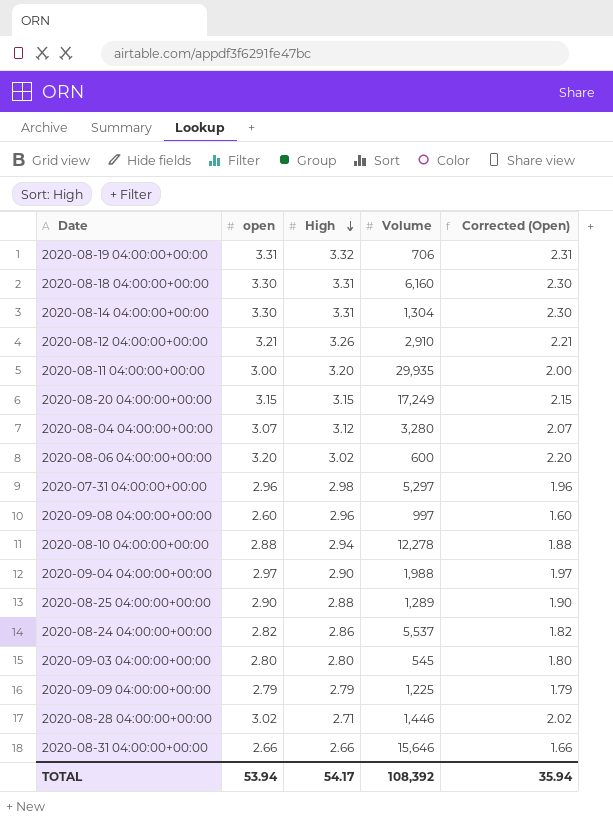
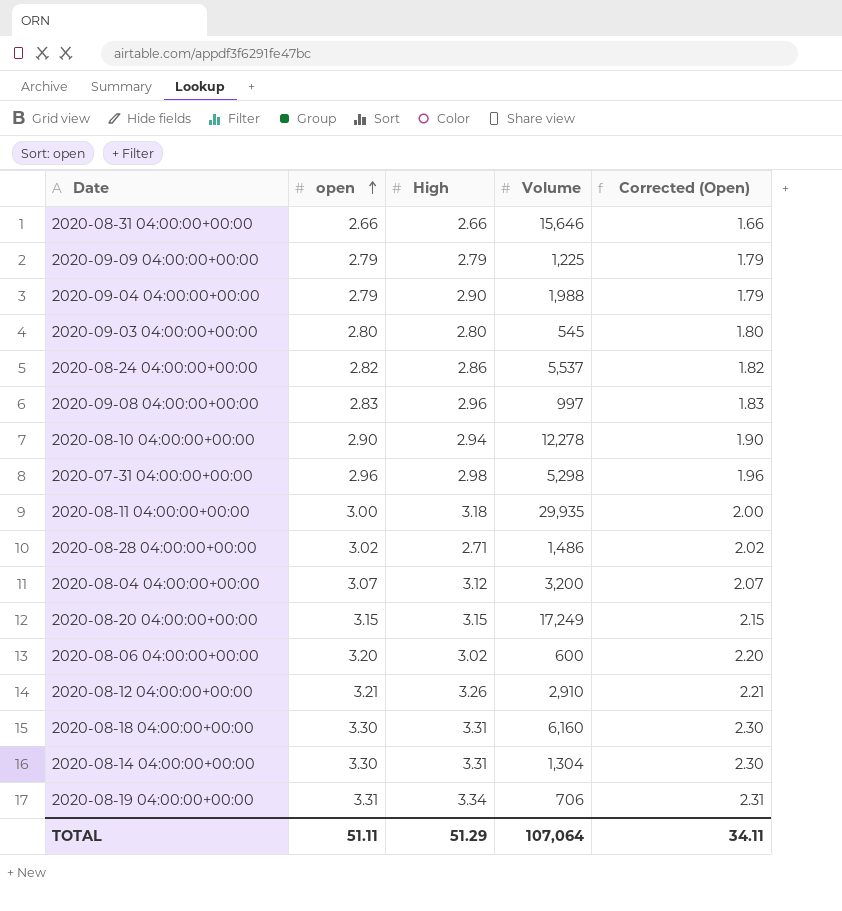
row order: High descending -> open ascending
row 2020-08-25 04:00:00+00:00: 2.90 | 2.88 | 1,289 | 1.90 -> none
2020-09-04 04:00:00+00:00 | open: 2.97 -> 2.79
2020-09-04 04:00:00+00:00 | Corrected (Open): 1.97 -> 1.79
2020-09-08 04:00:00+00:00 | open: 2.60 -> 2.83
2020-09-08 04:00:00+00:00 | Corrected (Open): 1.60 -> 1.83
2020-08-10 04:00:00+00:00 | open: 2.88 -> 2.90
2020-08-10 04:00:00+00:00 | Corrected (Open): 1.88 -> 1.90
2020-07-31 04:00:00+00:00 | Volume: 5,297 -> 5,298
2020-08-11 04:00:00+00:00 | High: 3.20 -> 3.18
2020-08-28 04:00:00+00:00 | Volume: 1,446 -> 1,486
2020-08-04 04:00:00+00:00 | Volume: 3,280 -> 3,200
2020-08-19 04:00:00+00:00 | High: 3.32 -> 3.34
TOTAL | open: 53.94 -> 51.11
TOTAL | High: 54.17 -> 51.29
TOTAL | Volume: 108,392 -> 107,064
TOTAL | Corrected (Open): 35.94 -> 34.11

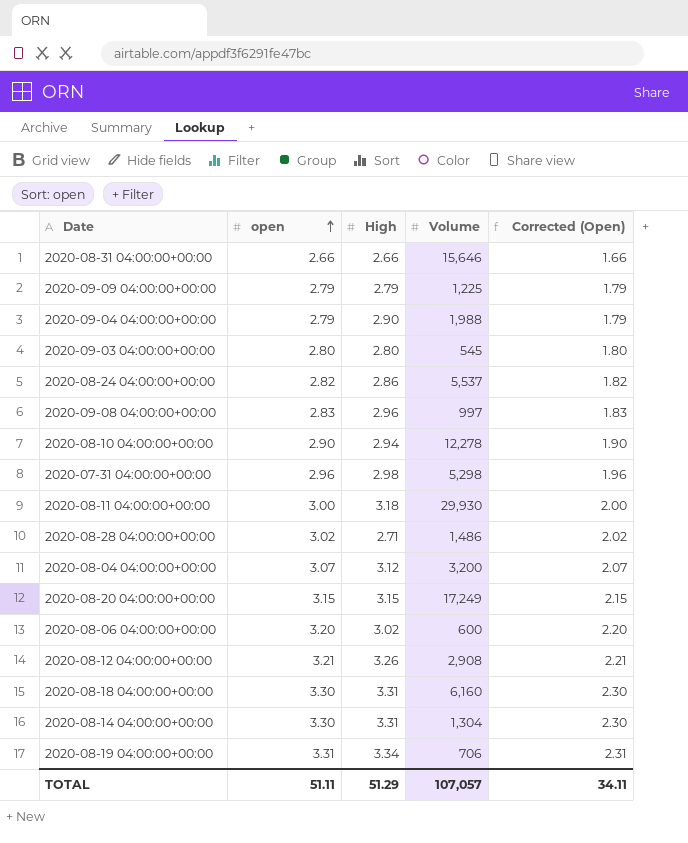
2020-08-11 04:00:00+00:00 | Volume: 29,935 -> 29,930
2020-08-12 04:00:00+00:00 | Volume: 2,910 -> 2,908
TOTAL | Volume: 107,064 -> 107,057

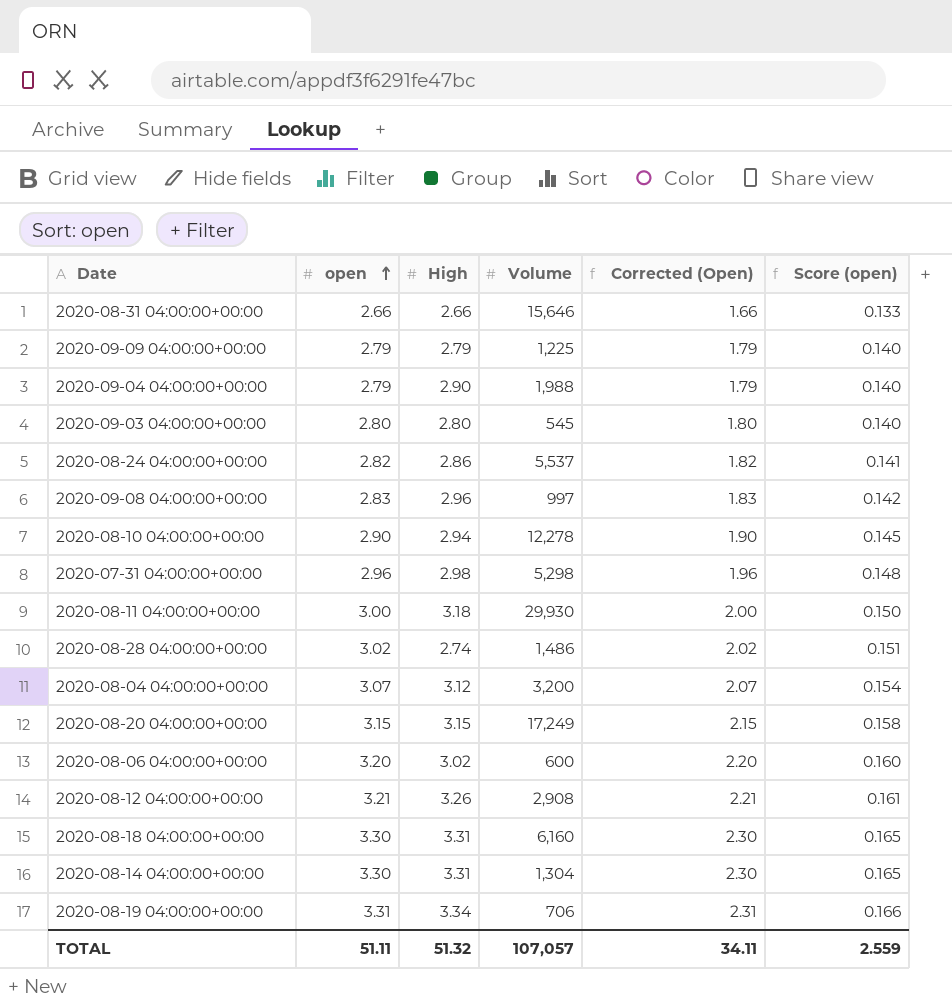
column Score (open) | formula: none -> [open] * 0.05
2020-08-28 04:00:00+00:00 | High: 2.71 -> 2.74
TOTAL | High: 51.29 -> 51.32

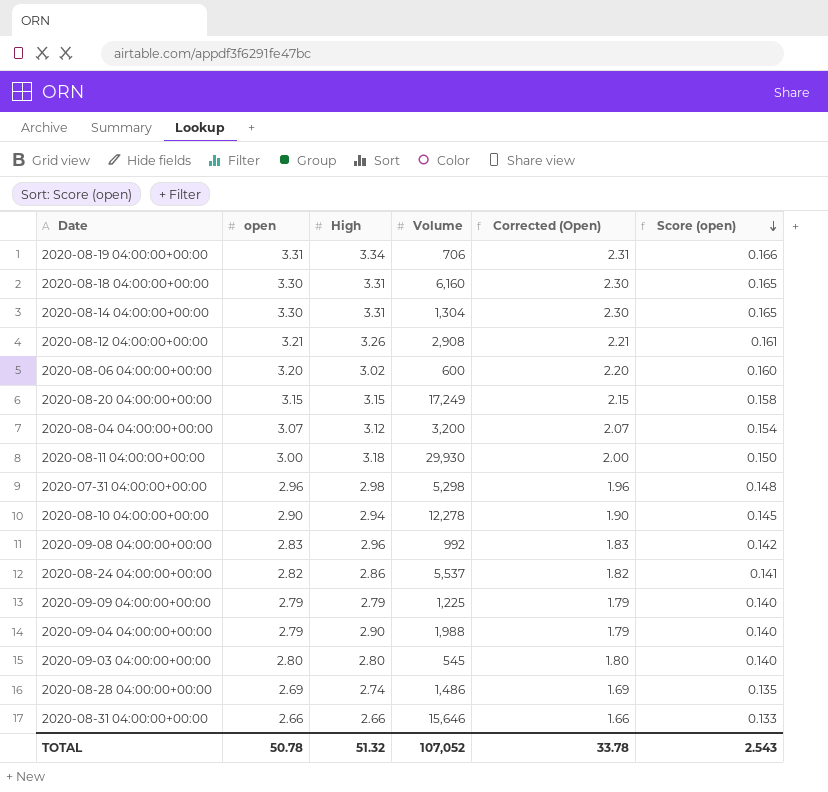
row order: open ascending -> Score (open) descending
2020-09-08 04:00:00+00:00 | Volume: 997 -> 992
2020-08-28 04:00:00+00:00 | open: 3.02 -> 2.69
2020-08-28 04:00:00+00:00 | Corrected (Open): 2.02 -> 1.69
2020-08-28 04:00:00+00:00 | Score (open): 0.151 -> 0.135
TOTAL | open: 51.11 -> 50.78
TOTAL | Volume: 107,057 -> 107,052
TOTAL | Corrected (Open): 34.11 -> 33.78
TOTAL | Score (open): 2.559 -> 2.543

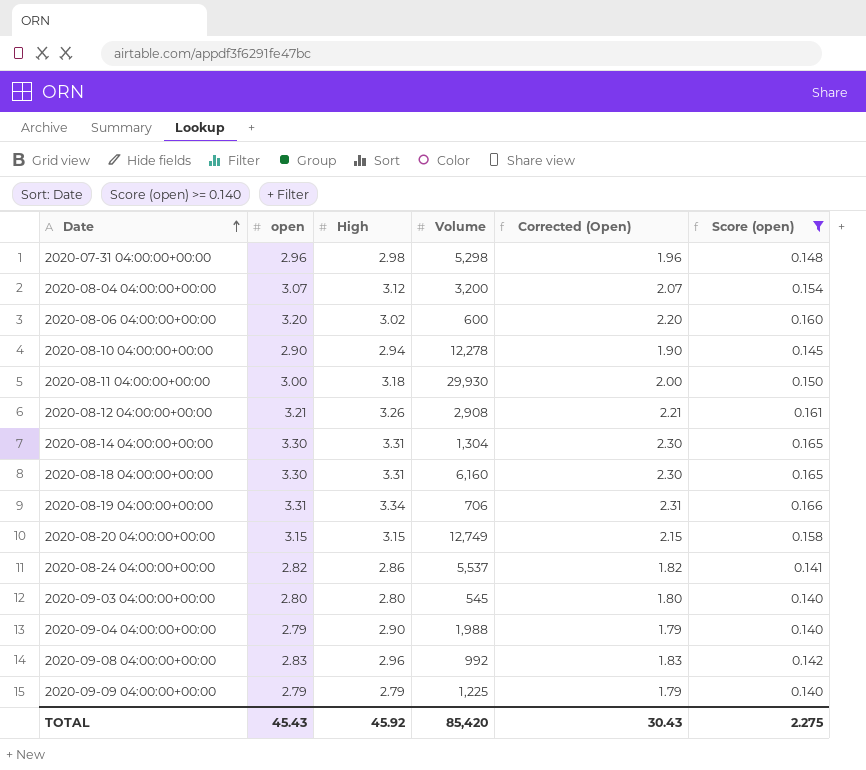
filter: none -> Score (open) >= 0.140
row order: Score (open) descending -> Date ascending
2020-08-20 04:00:00+00:00 | Volume: 17,249 -> 12,749
TOTAL | open: 50.78 -> 45.43
TOTAL | High: 51.32 -> 45.92
TOTAL | Volume: 107,052 -> 85,420
TOTAL | Corrected (Open): 33.78 -> 30.43
TOTAL | Score (open): 2.543 -> 2.275

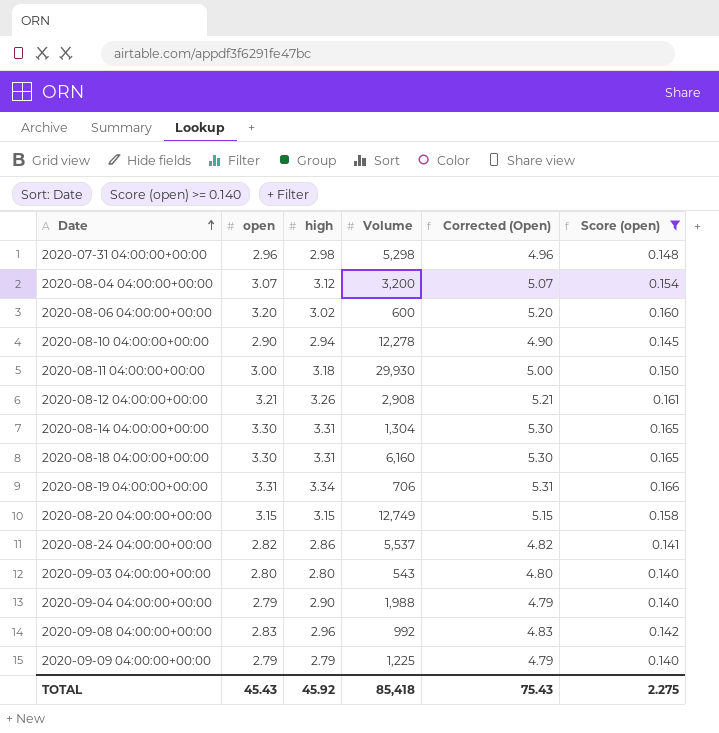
column name: High -> high
column Corrected (Open) | formula: [open] - 1 -> [open] + 2
2020-09-03 04:00:00+00:00 | Volume: 545 -> 543
TOTAL | Volume: 85,420 -> 85,418
TOTAL | Corrected (Open): 30.43 -> 75.43

